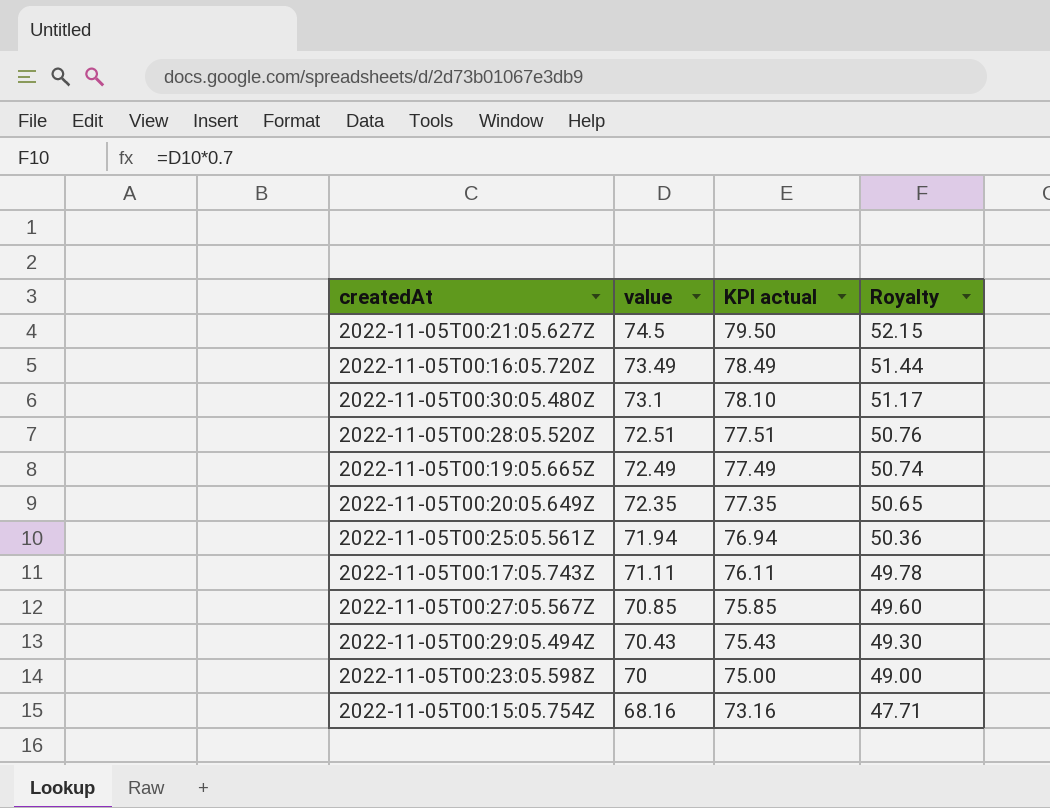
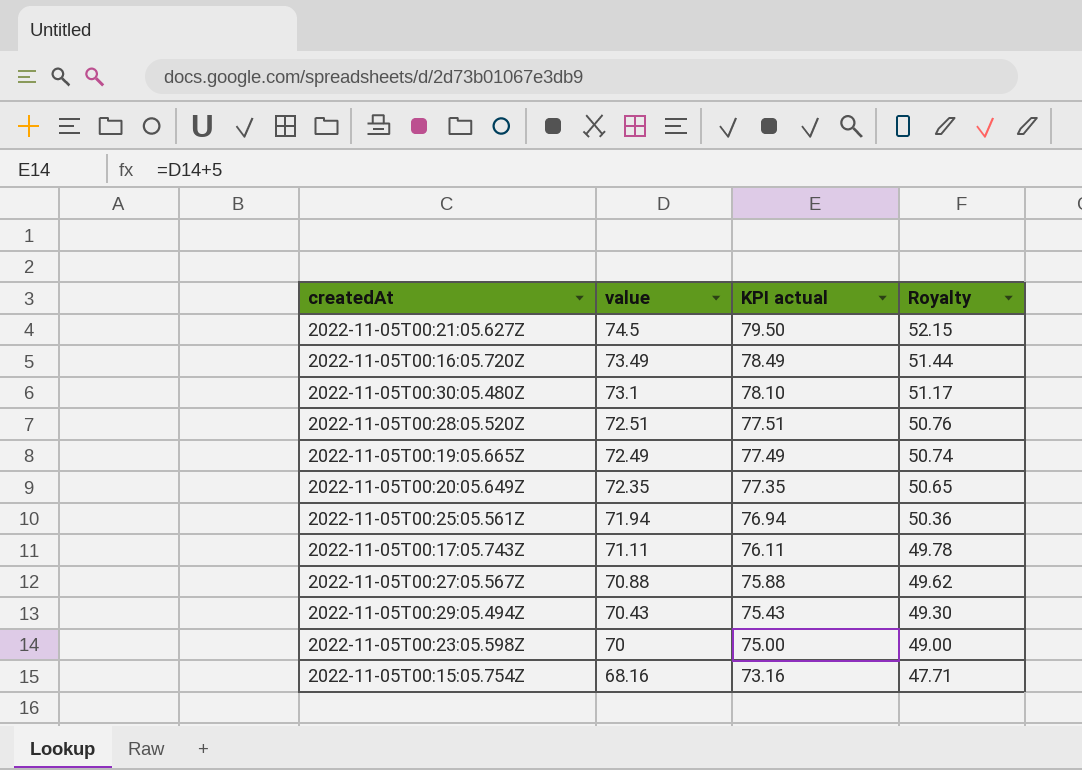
2022-11-05T00:27:05.567Z | value: 70.85 -> 70.88
2022-11-05T00:27:05.567Z | KPI actual: 75.85 -> 75.88
2022-11-05T00:27:05.567Z | Royalty: 49.60 -> 49.62

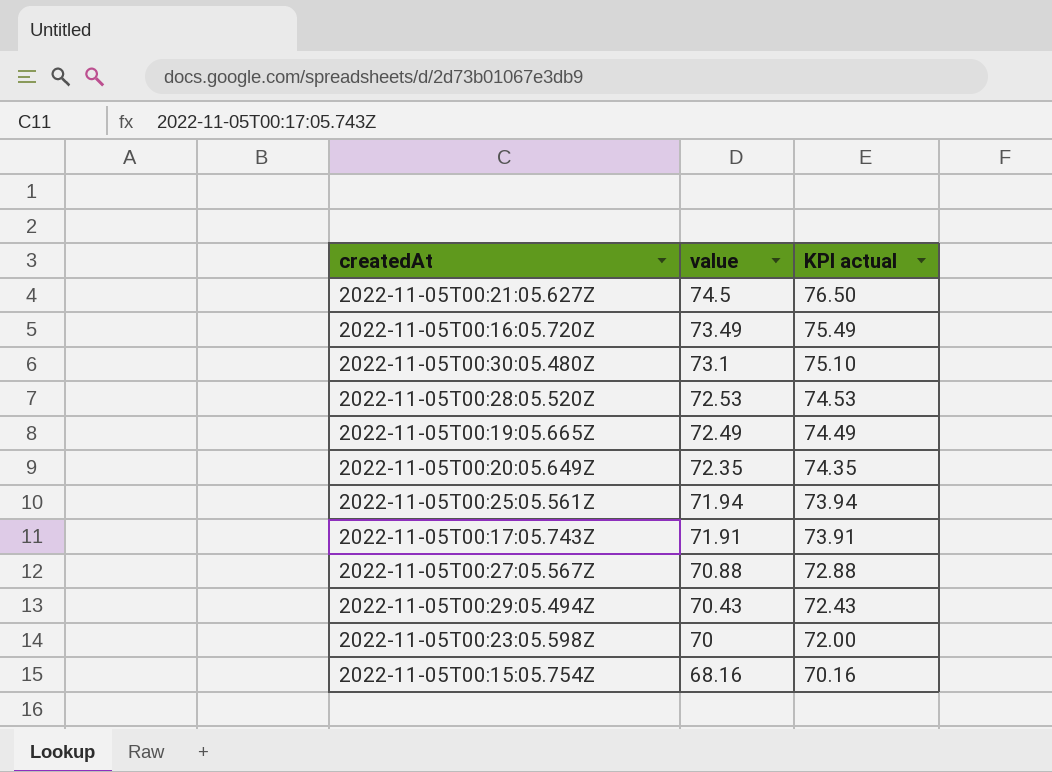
column Royalty | formula: [value] * 0.7 -> none
column KPI actual | formula: [value] + 5 -> [value] + 2
2022-11-05T00:28:05.520Z | value: 72.51 -> 72.53
2022-11-05T00:17:05.743Z | value: 71.11 -> 71.91

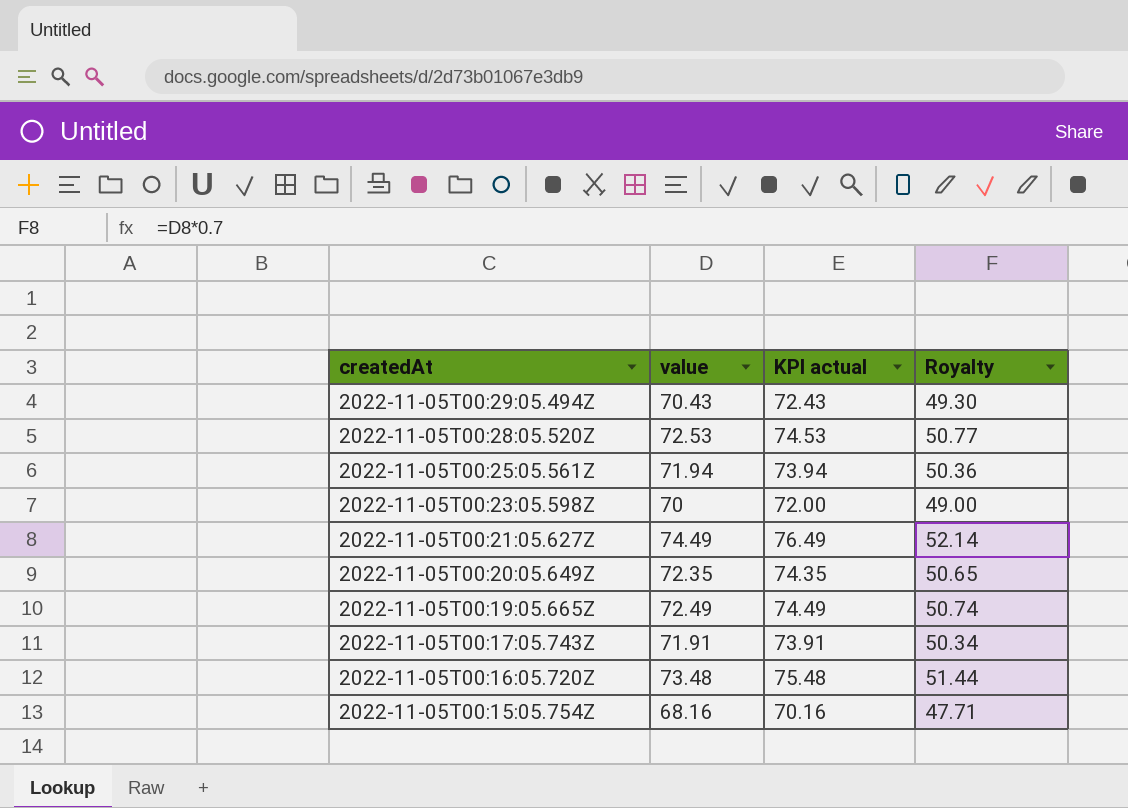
row order: value descending -> createdAt descending
column Royalty | formula: none -> [value] * 0.7
row 2022-11-05T00:30:05.480Z: 73.1 | 75.10 -> none
row 2022-11-05T00:27:05.567Z: 70.88 | 72.88 -> none
2022-11-05T00:21:05.627Z | value: 74.5 -> 74.49
2022-11-05T00:21:05.627Z | KPI actual: 76.50 -> 76.49
2022-11-05T00:16:05.720Z | value: 73.49 -> 73.48
2022-11-05T00:16:05.720Z | KPI actual: 75.49 -> 75.48

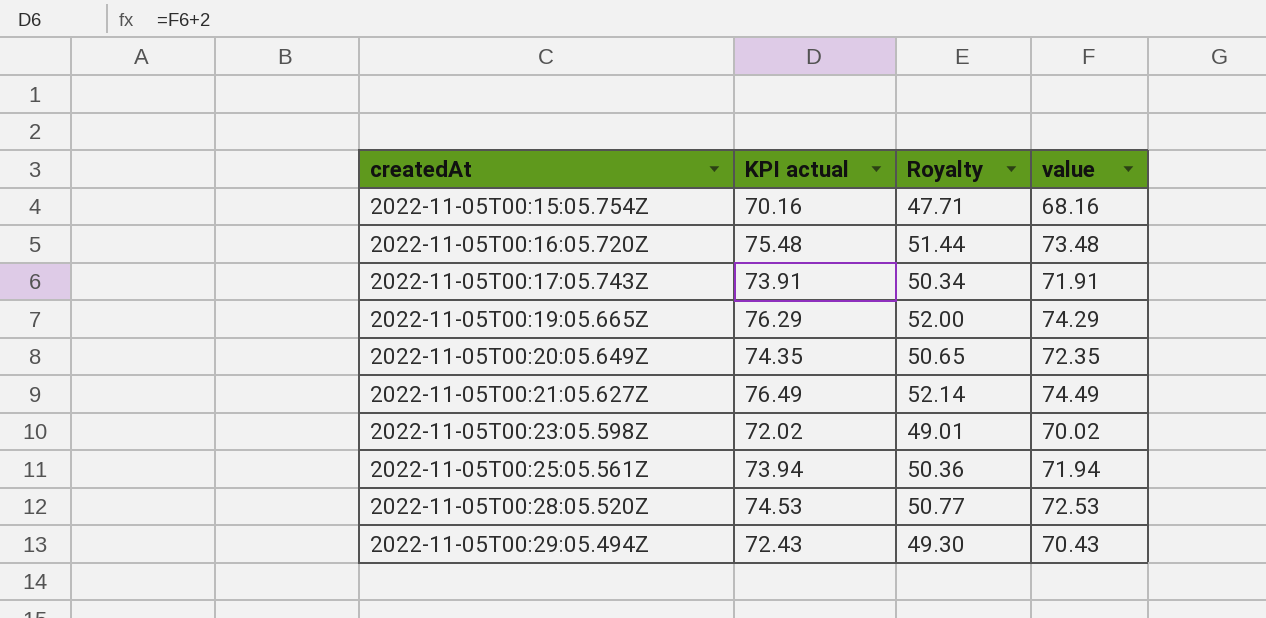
row order: createdAt descending -> createdAt ascending
column value | position: 2 -> 4
2022-11-05T00:19:05.665Z | KPI actual: 74.49 -> 76.29
2022-11-05T00:19:05.665Z | Royalty: 50.74 -> 52.00
2022-11-05T00:19:05.665Z | value: 72.49 -> 74.29
2022-11-05T00:23:05.598Z | KPI actual: 72.00 -> 72.02
2022-11-05T00:23:05.598Z | Royalty: 49.00 -> 49.01
2022-11-05T00:23:05.598Z | value: 70 -> 70.02

